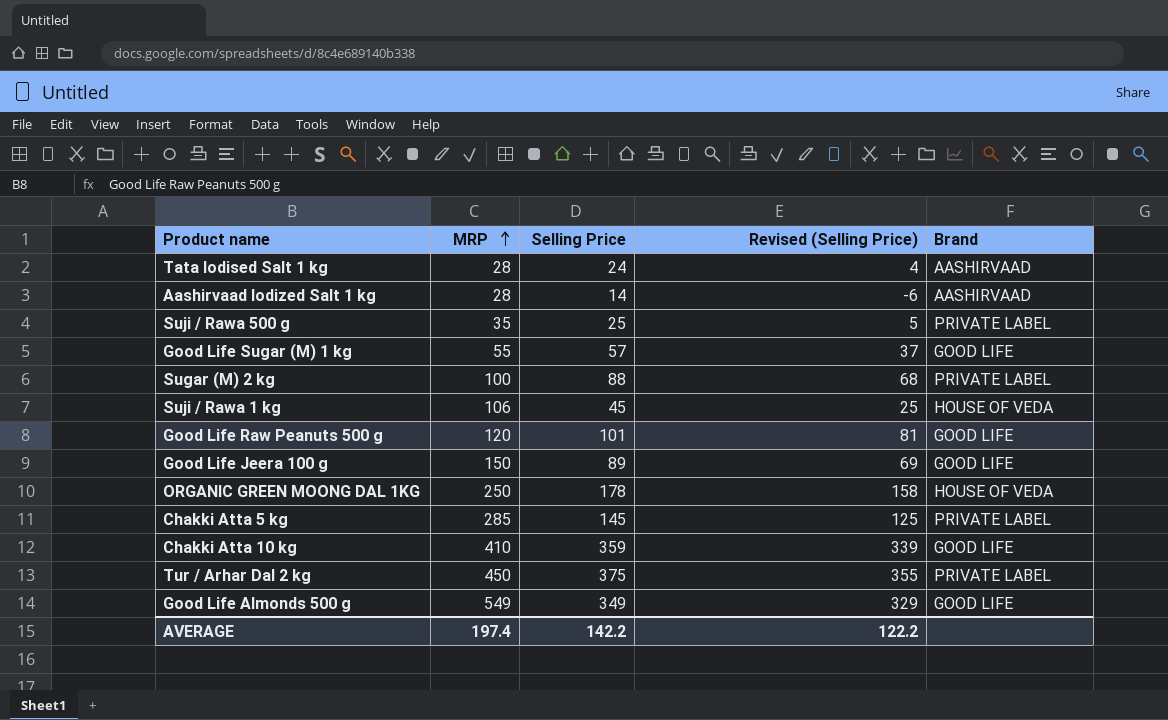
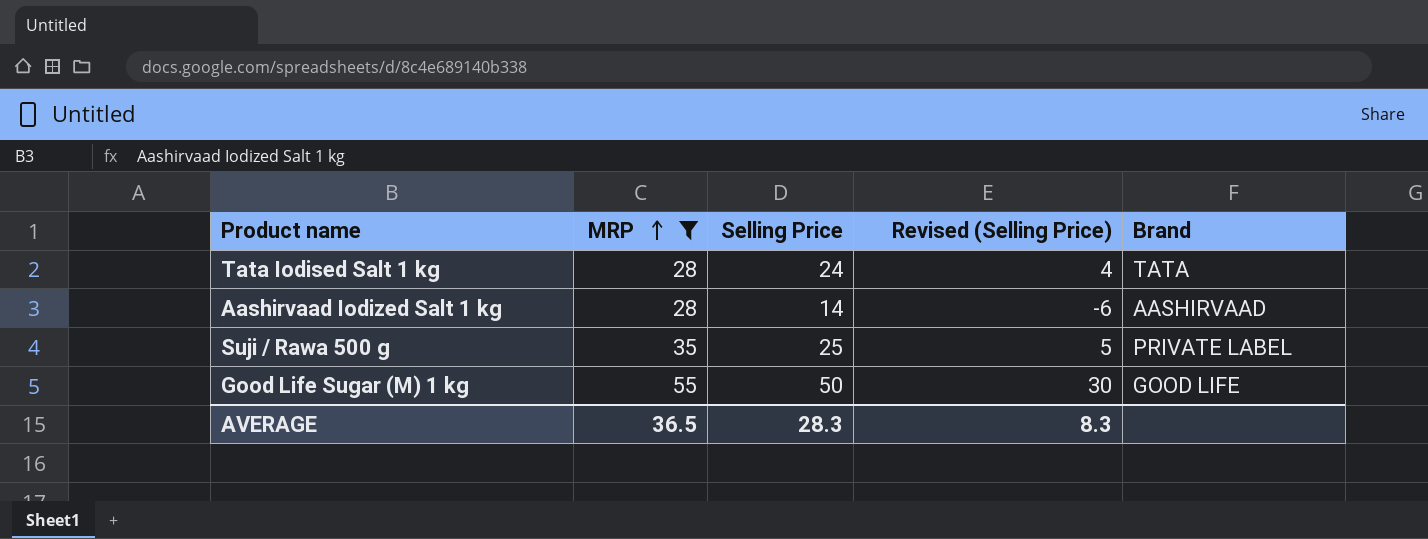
filter: none -> MRP <= 55
Tata Iodised Salt 1 kg | Brand: AASHIRVAAD -> TATA
Good Life Sugar (M) 1 kg | Selling Price: 57 -> 50
Good Life Sugar (M) 1 kg | Revised (Selling Price): 37 -> 30
AVERAGE | MRP: 197.4 -> 36.5
AVERAGE | Selling Price: 142.2 -> 28.3
AVERAGE | Revised (Selling Price): 122.2 -> 8.3

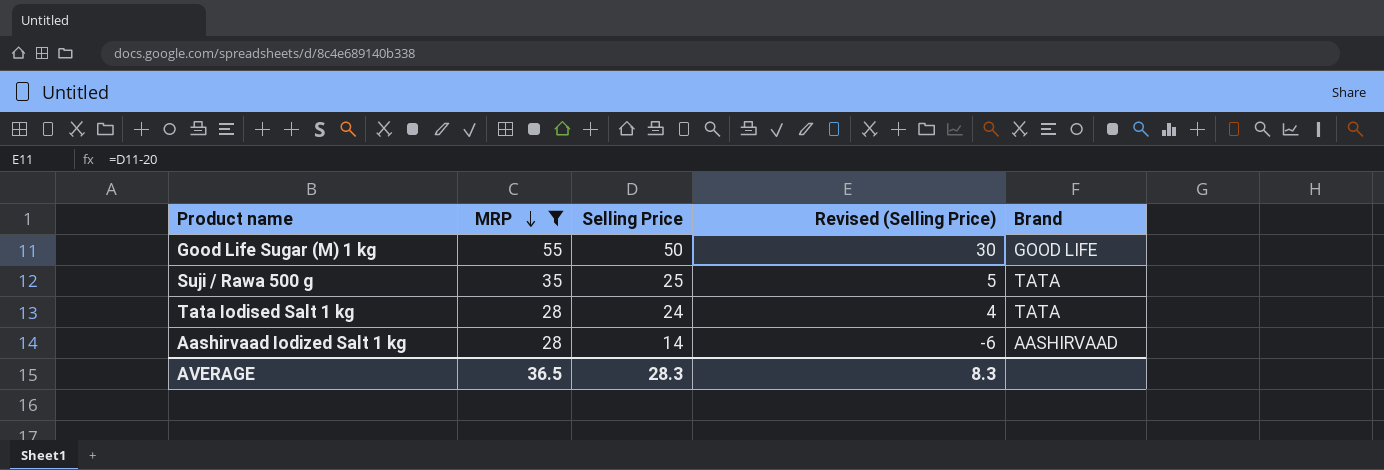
row order: MRP ascending -> MRP descending
Suji / Rawa 500 g | Brand: PRIVATE LABEL -> TATA

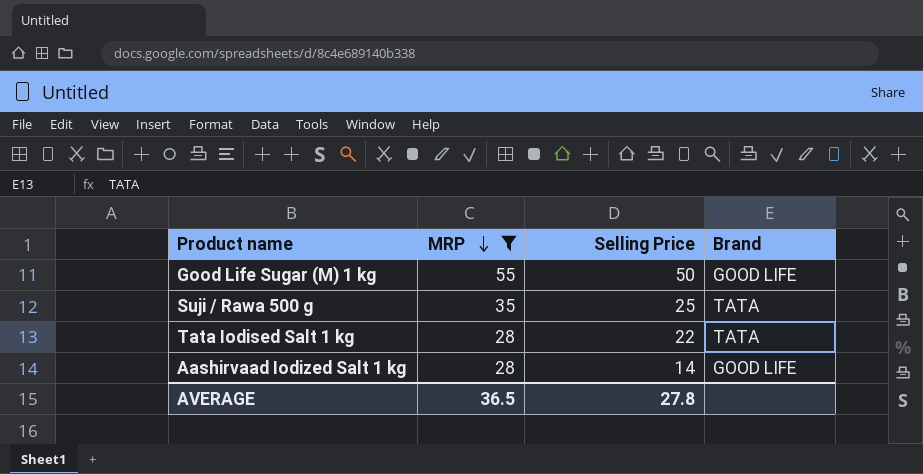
column Revised (Selling Price) | formula: [Selling Price] - 20 -> none
Tata Iodised Salt 1 kg | Selling Price: 24 -> 22
Aashirvaad Iodized Salt 1 kg | Brand: AASHIRVAAD -> GOOD LIFE
AVERAGE | Selling Price: 28.3 -> 27.8

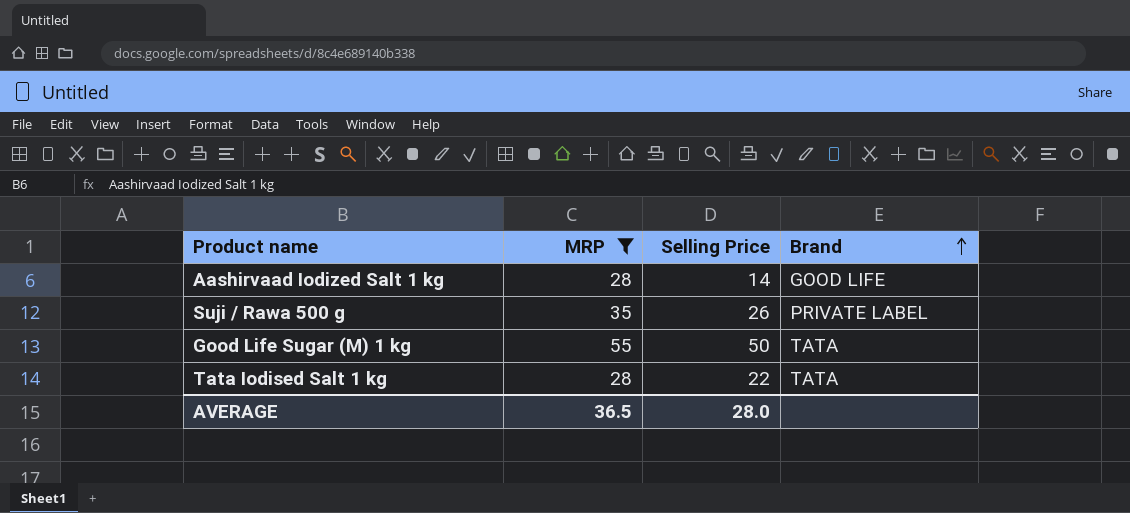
row order: MRP descending -> Brand ascending
Suji / Rawa 500 g | Selling Price: 25 -> 26
Suji / Rawa 500 g | Brand: TATA -> PRIVATE LABEL
Good Life Sugar (M) 1 kg | Brand: GOOD LIFE -> TATA
AVERAGE | Selling Price: 27.8 -> 28.0

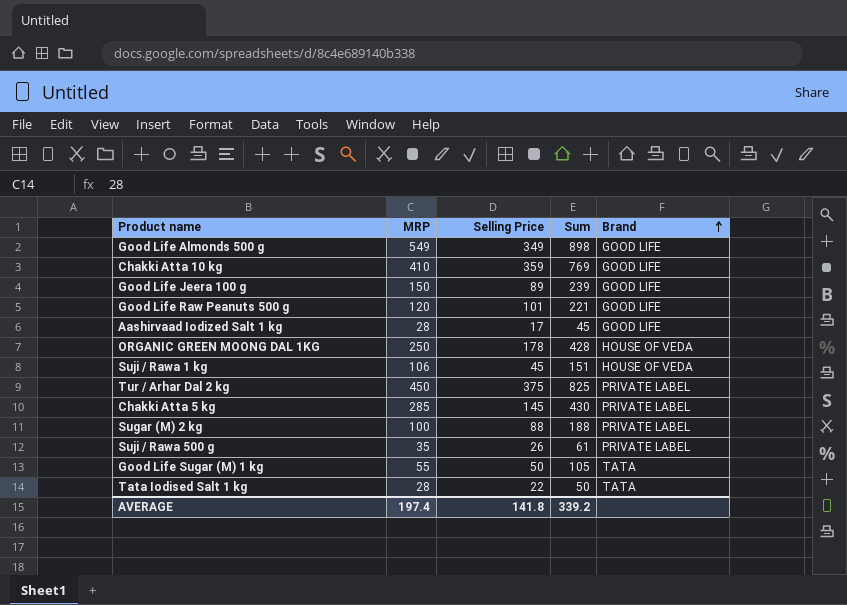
filter: MRP <= 55 -> none
column Sum | formula: none -> [MRP] + [Selling Price]
Aashirvaad Iodized Salt 1 kg | Selling Price: 14 -> 17
AVERAGE | MRP: 36.5 -> 197.4
AVERAGE | Selling Price: 28.0 -> 141.8

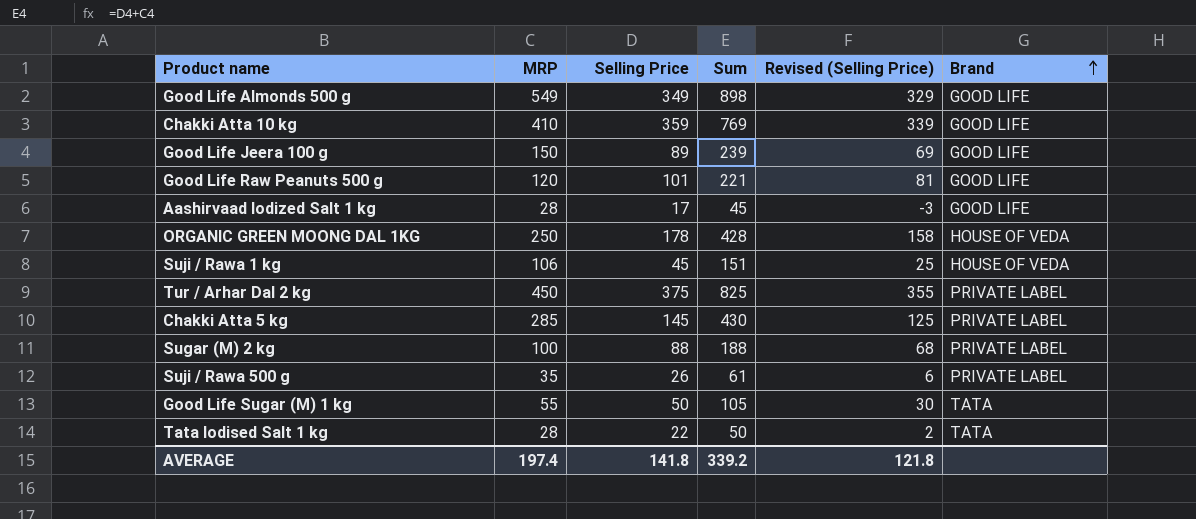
column Revised (Selling Price) | formula: none -> [Selling Price] - 20

